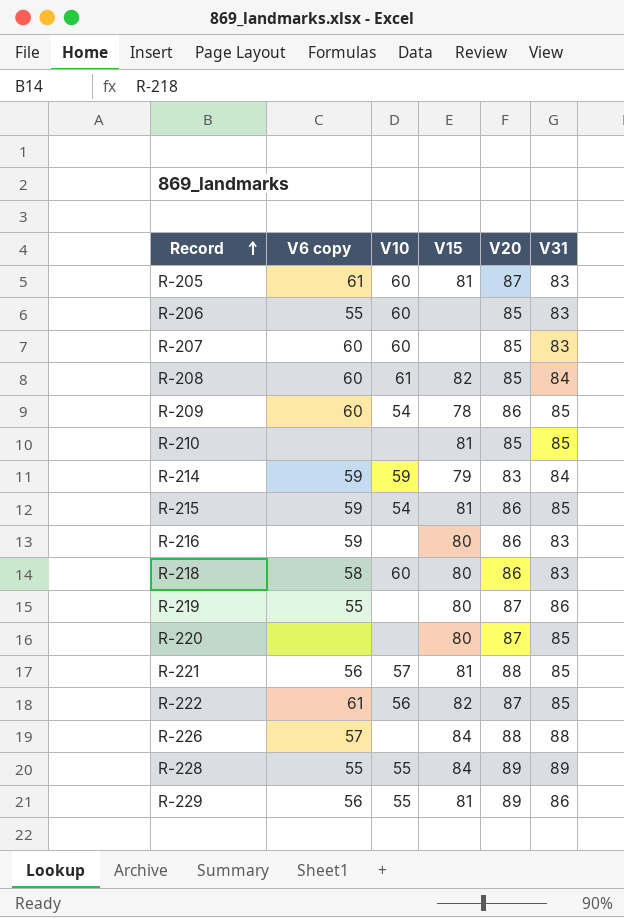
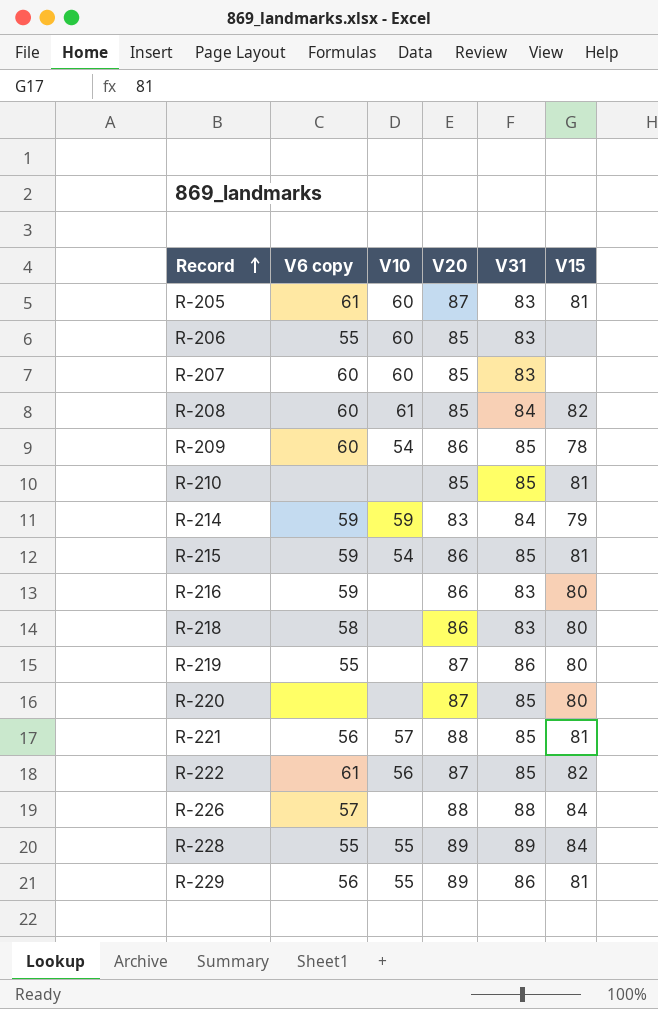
column V15 | position: 4 -> 6
R-218 | V10: 60 -> none

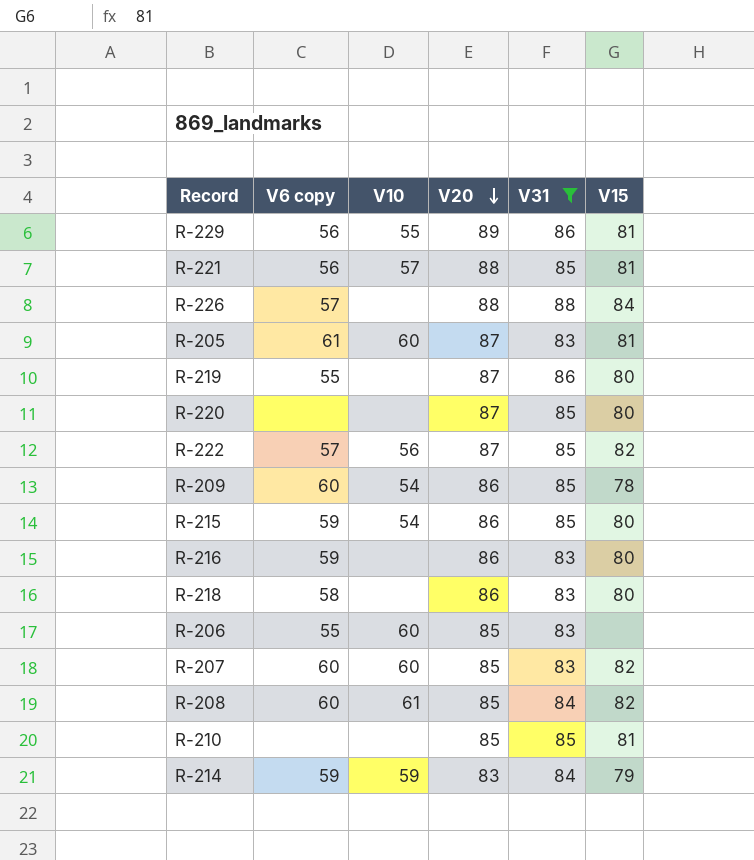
filter: none -> V31 != 89
row order: Record ascending -> V20 descending
R-222 | V6 copy: 61 -> 57
R-215 | V15: 81 -> 80
R-207 | V15: none -> 82

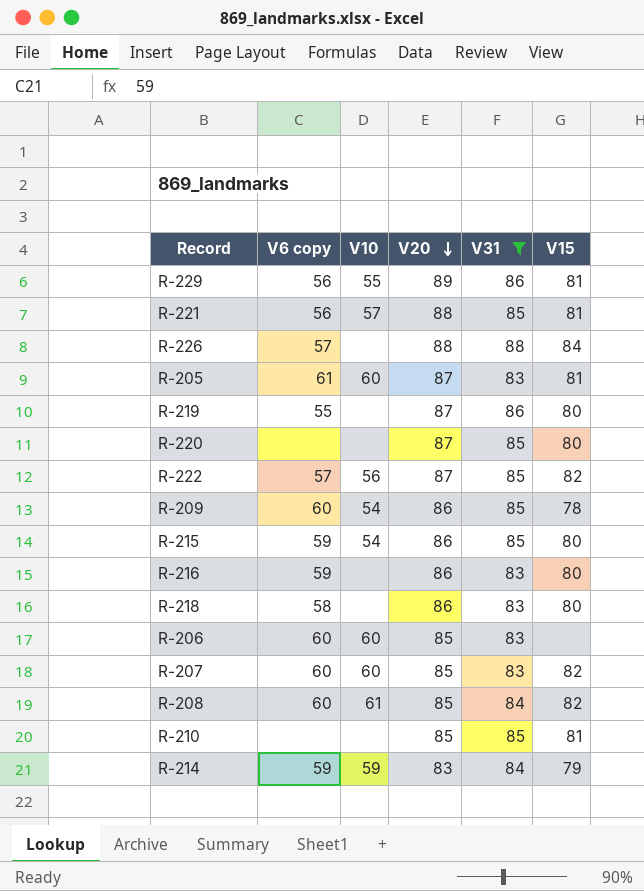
R-206 | V6 copy: 55 -> 60

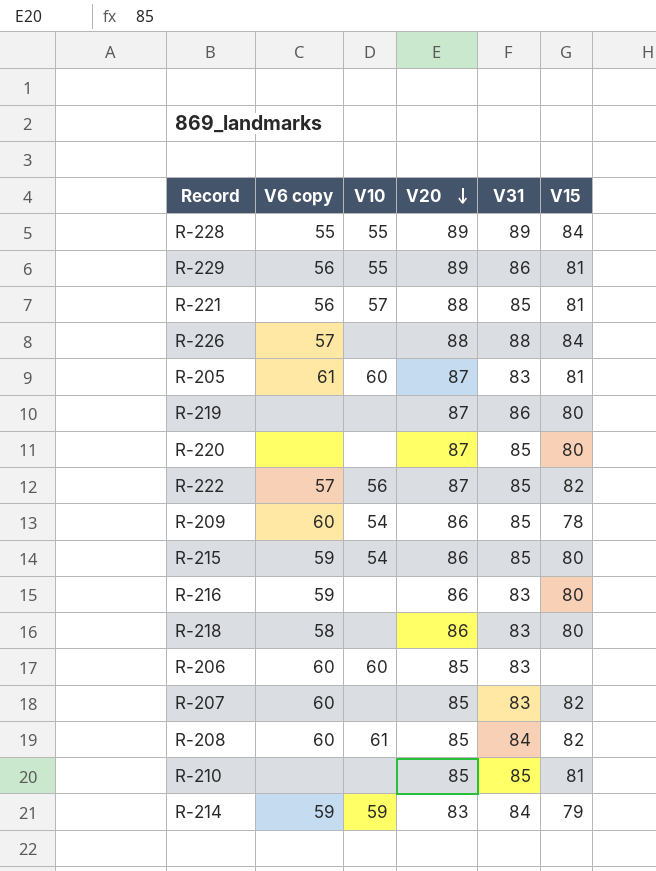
filter: V31 != 89 -> none
R-219 | V6 copy: 55 -> none
R-207 | V10: 60 -> none

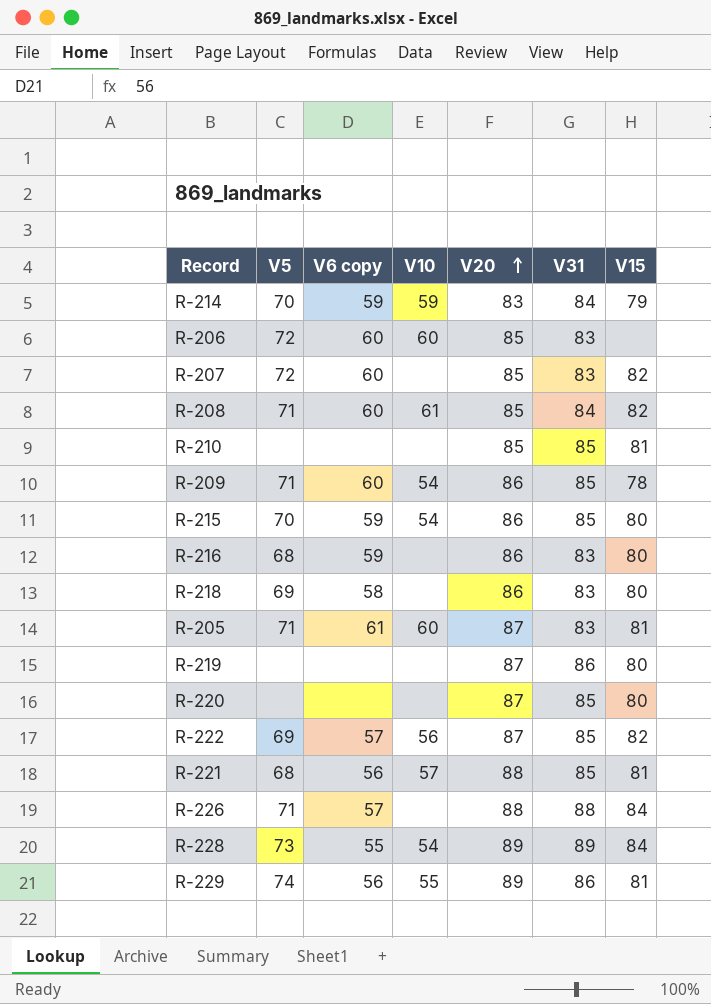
row order: V20 descending -> V20 ascending
column V5 | position: none -> 2
R-228 | V10: 55 -> 54

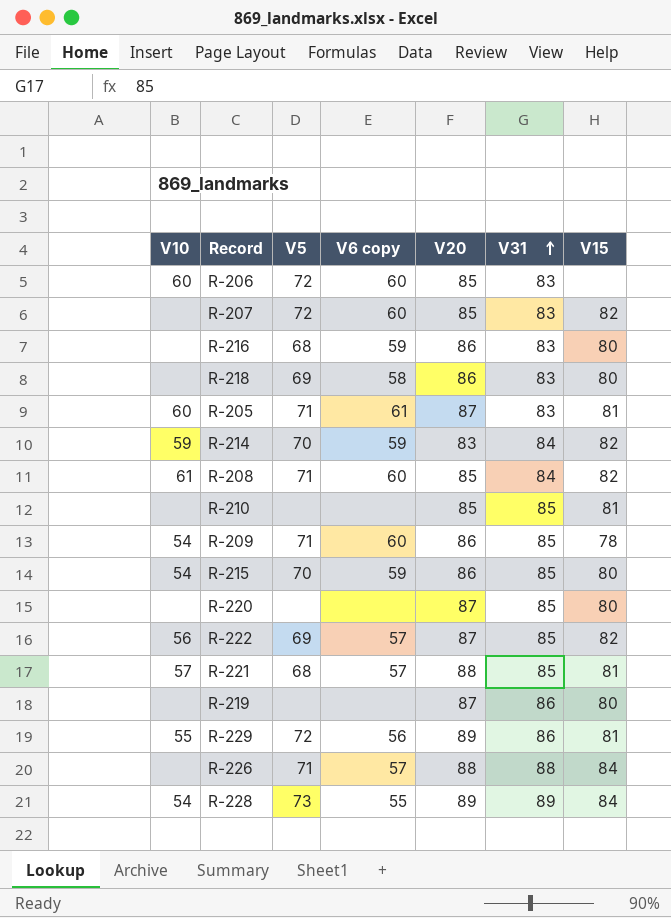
row order: V20 ascending -> V31 ascending
column V10 | position: 4 -> 1
R-214 | V15: 79 -> 82
R-221 | V6 copy: 56 -> 57
R-229 | V5: 74 -> 72

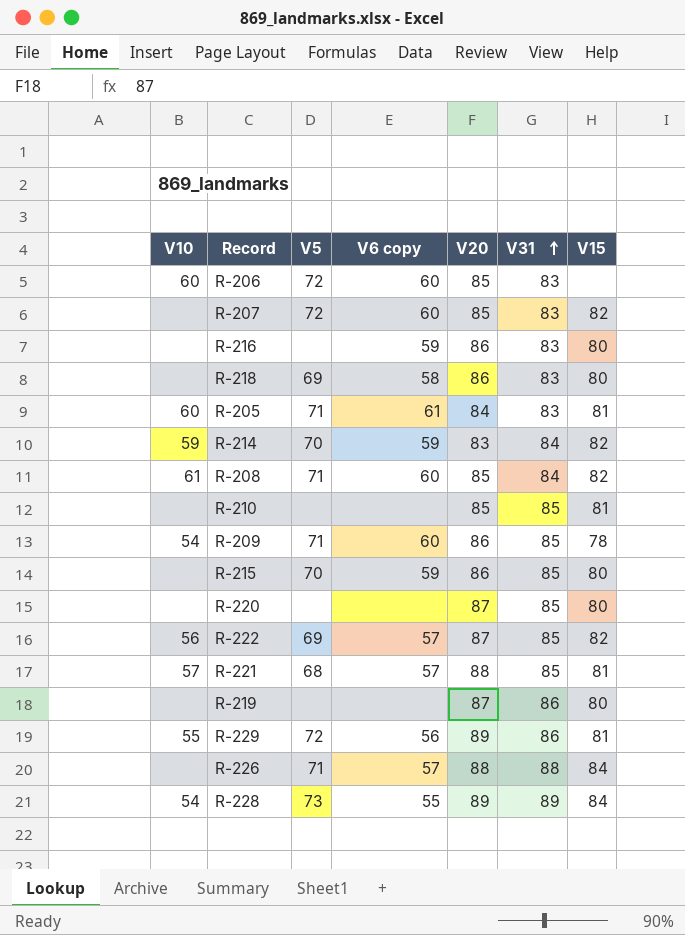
R-216 | V5: 68 -> none
R-205 | V20: 87 -> 84
R-215 | V10: 54 -> none

